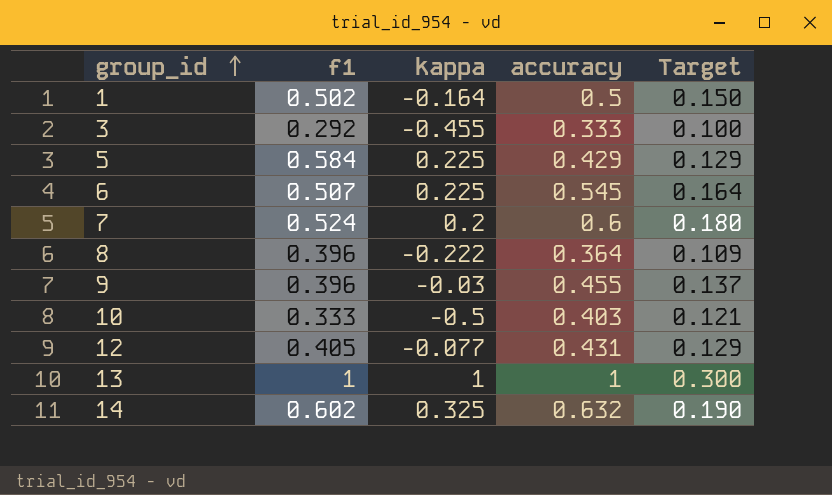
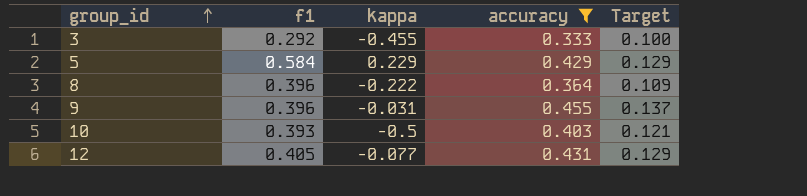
filter: none -> accuracy <= 0.455
5 | kappa: 0.225 -> 0.229
9 | kappa: -0.03 -> -0.031
10 | f1: 0.333 -> 0.393

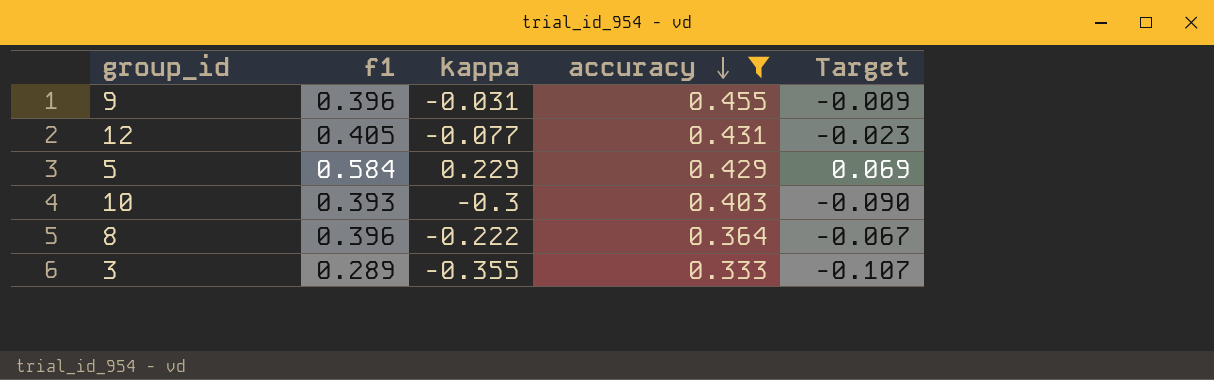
row order: group_id ascending -> accuracy descending
column Target | formula: [accuracy] * 0.3 -> [kappa] * 0.3
10 | kappa: -0.5 -> -0.3
3 | f1: 0.292 -> 0.289
3 | kappa: -0.455 -> -0.355

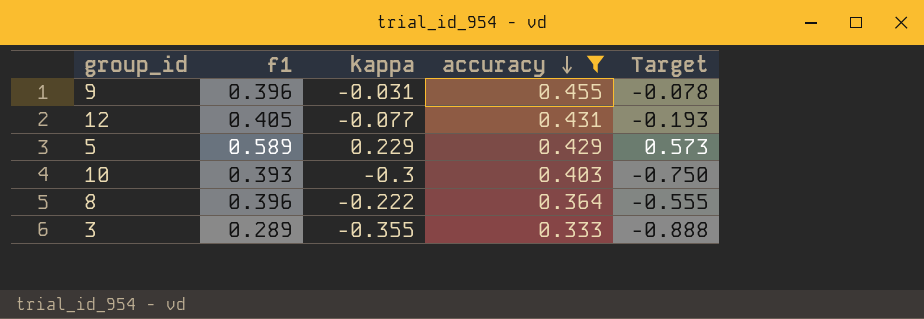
column Target | formula: [kappa] * 0.3 -> [kappa] * 2.5
5 | f1: 0.584 -> 0.589

